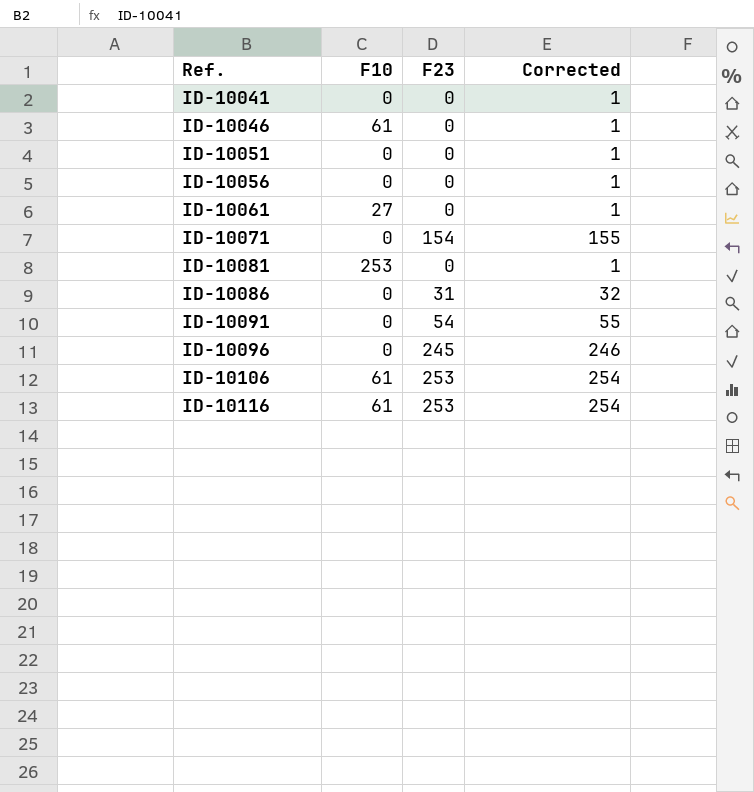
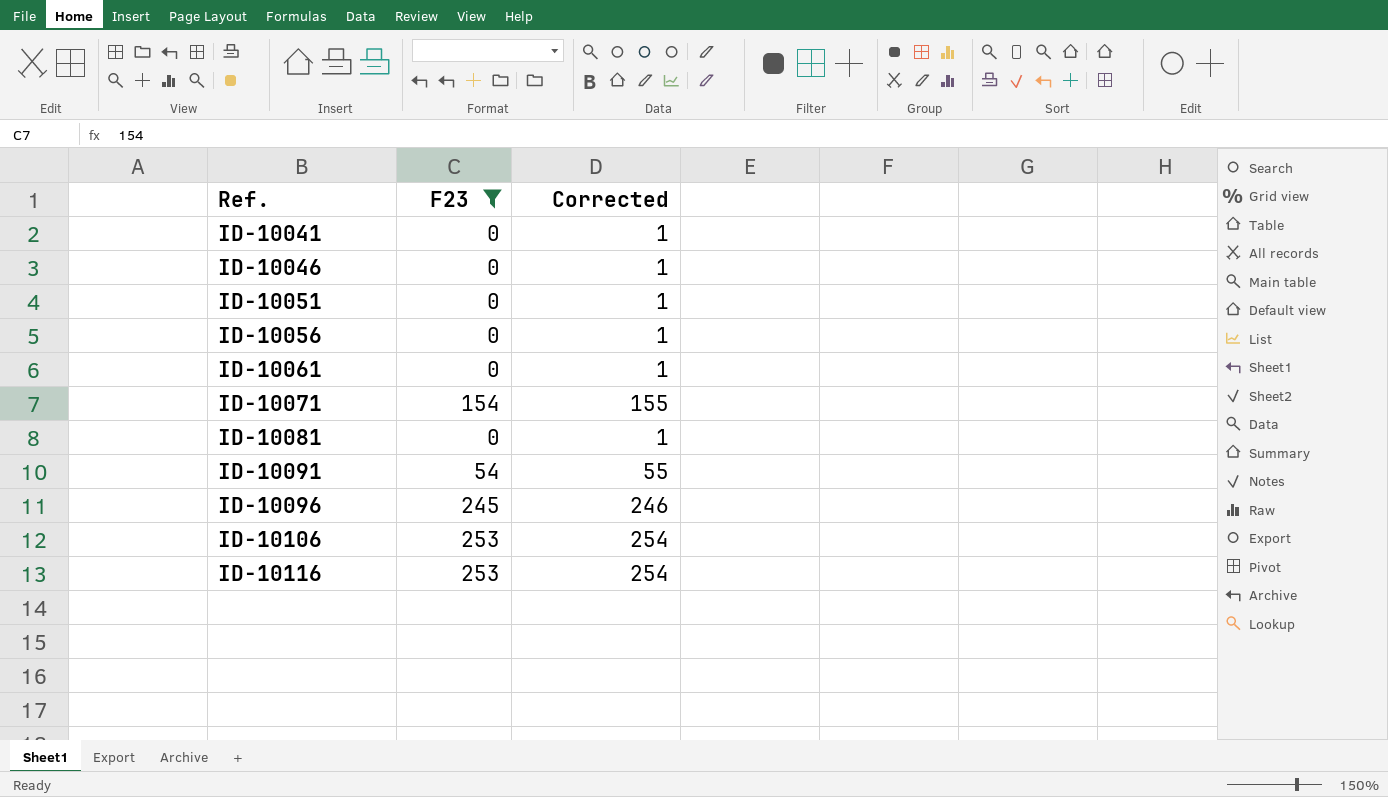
filter: none -> F23 != 31
column F10 | position: 2 -> none

